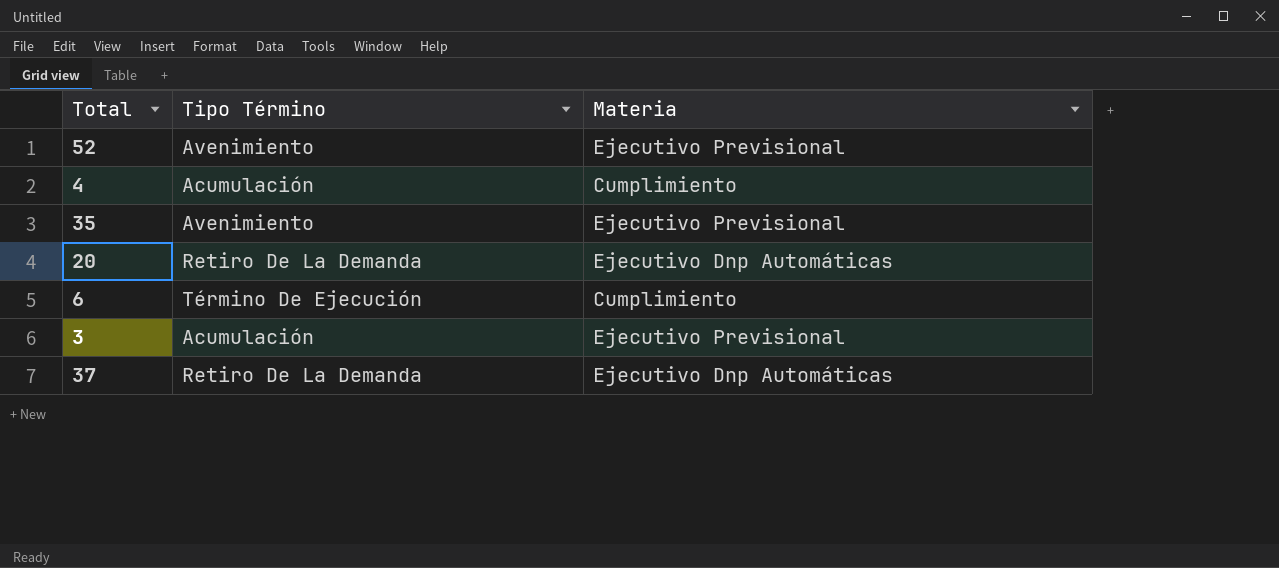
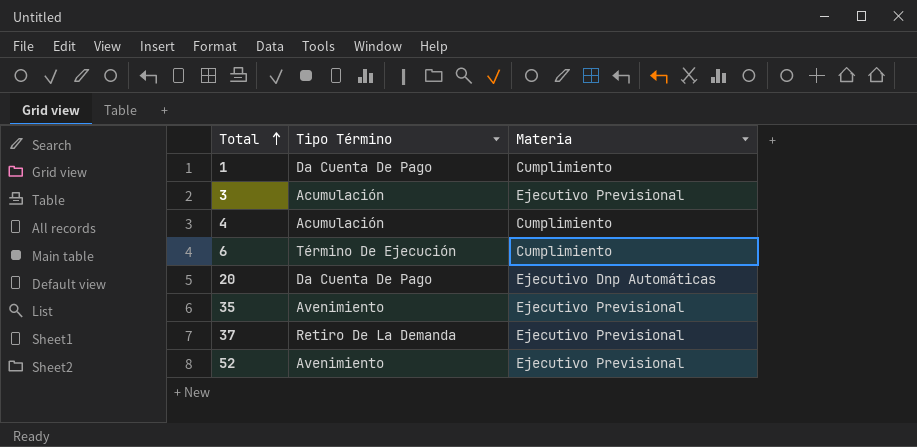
row order: none -> Total ascending
row 1: none -> Da Cuenta De Pago | Cumplimiento
20 | Tipo Término: Retiro De La Demanda -> Da Cuenta De Pago
37 | Materia: Ejecutivo Dnp Automáticas -> Ejecutivo Previsional

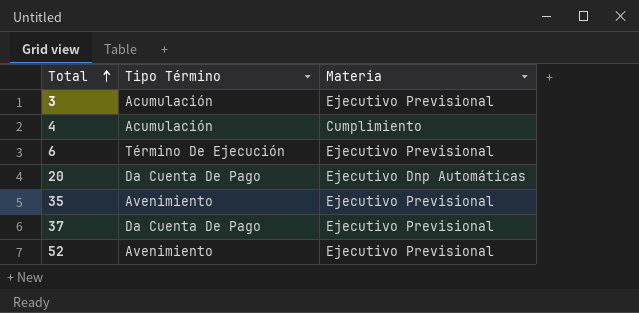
row 1: Da Cuenta De Pago | Cumplimiento -> none
6 | Materia: Cumplimiento -> Ejecutivo Previsional
37 | Tipo Término: Retiro De La Demanda -> Da Cuenta De Pago

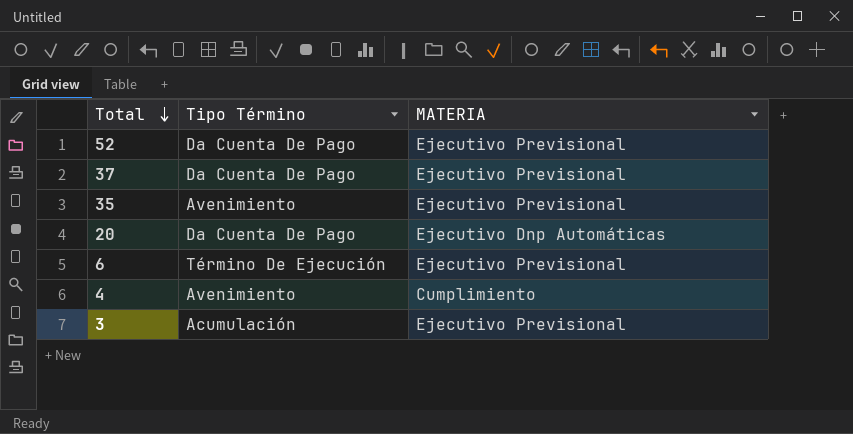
row order: Total ascending -> Total descending
column name: Materia -> MATERIA
52 | Tipo Término: Avenimiento -> Da Cuenta De Pago
4 | Tipo Término: Acumulación -> Avenimiento

